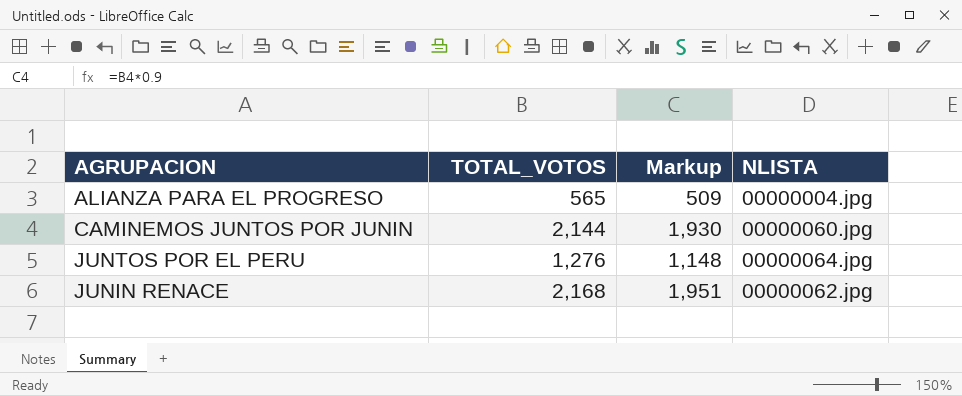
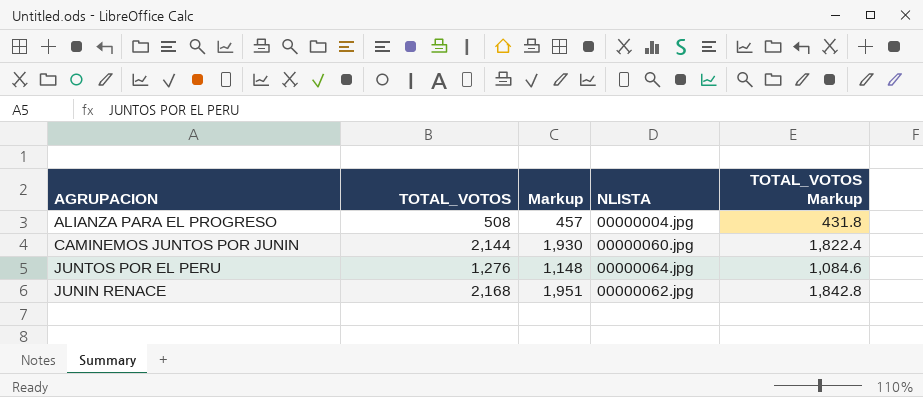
column TOTAL_VOTOS Markup | formula: none -> [TOTAL_VOTOS] * 0.85
ALIANZA PARA EL PROGRESO | TOTAL_VOTOS: 565 -> 508
ALIANZA PARA EL PROGRESO | Markup: 509 -> 457

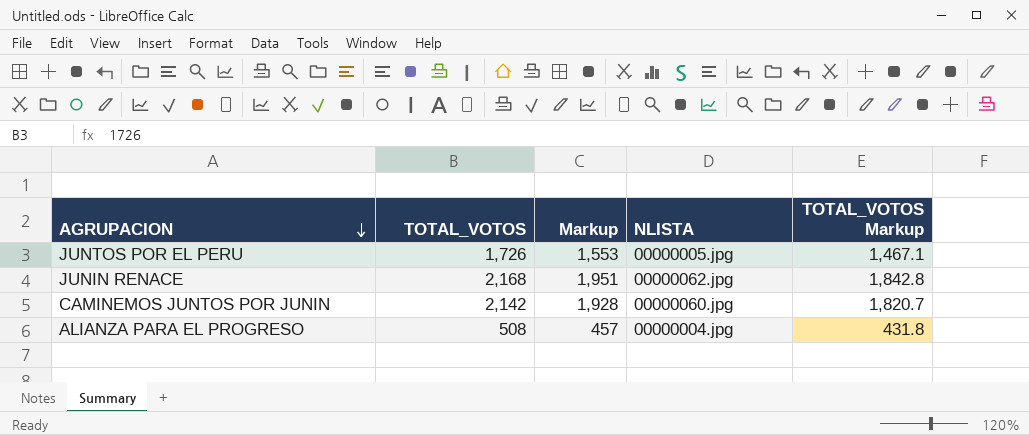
row order: none -> AGRUPACION descending
JUNTOS POR EL PERU | TOTAL_VOTOS: 1,276 -> 1,726
JUNTOS POR EL PERU | Markup: 1,148 -> 1,553
JUNTOS POR EL PERU | NLISTA: 00000064.jpg -> 00000005.jpg
JUNTOS POR EL PERU | TOTAL_VOTOS Markup: 1,084.6 -> 1,467.1
CAMINEMOS JUNTOS POR JUNIN | TOTAL_VOTOS: 2,144 -> 2,142
CAMINEMOS JUNTOS POR JUNIN | Markup: 1,930 -> 1,928
CAMINEMOS JUNTOS POR JUNIN | TOTAL_VOTOS Markup: 1,822.4 -> 1,820.7

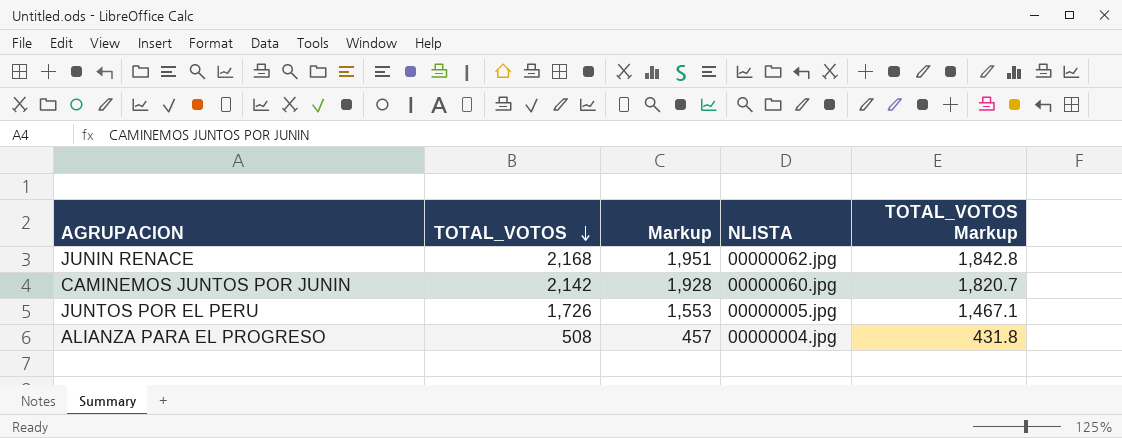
row order: AGRUPACION descending -> TOTAL_VOTOS descending

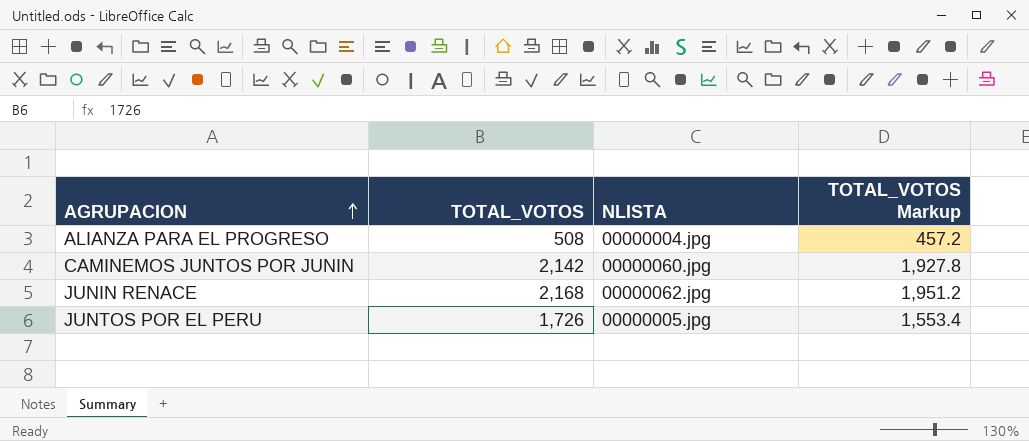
row order: TOTAL_VOTOS descending -> AGRUPACION ascending
column Markup | formula: [TOTAL_VOTOS] * 0.9 -> none
column TOTAL_VOTOS Markup | formula: [TOTAL_VOTOS] * 0.85 -> [TOTAL_VOTOS] * 0.9

